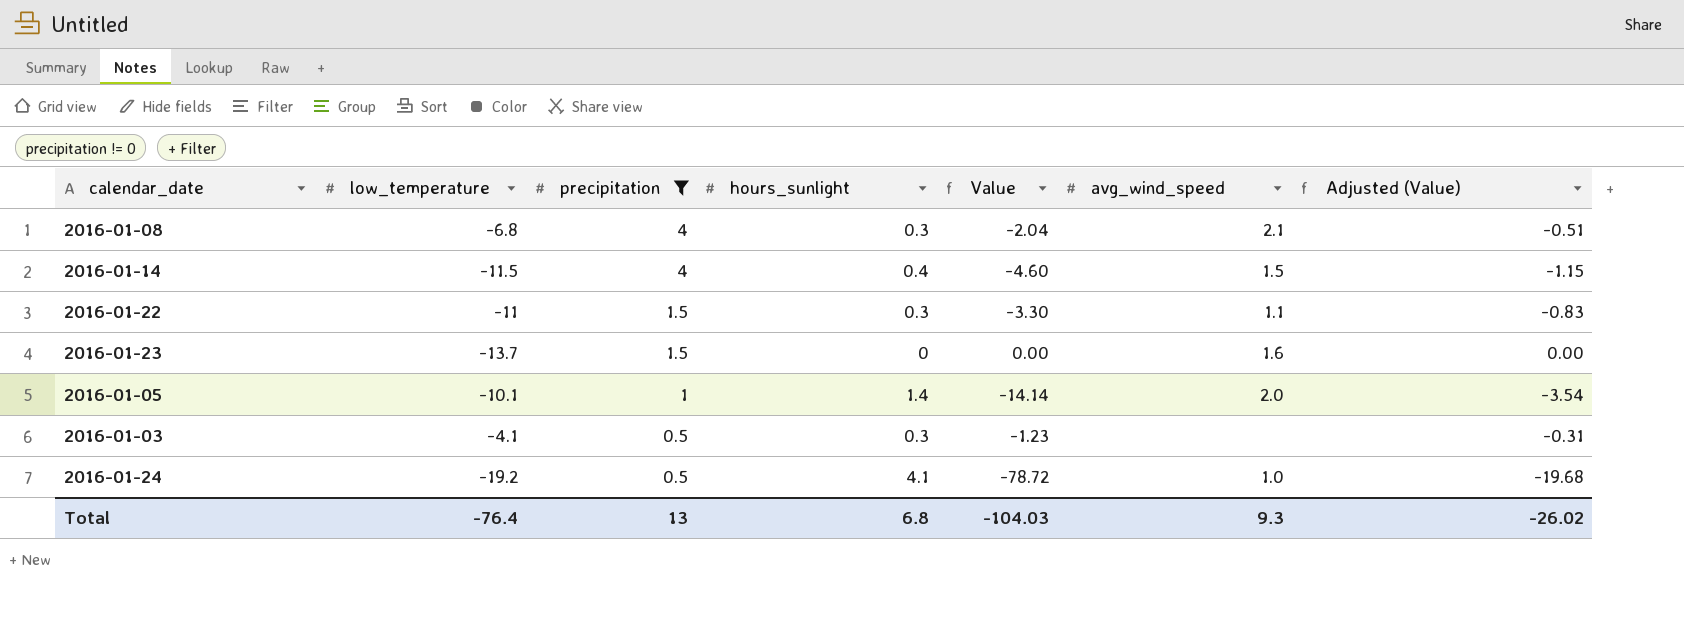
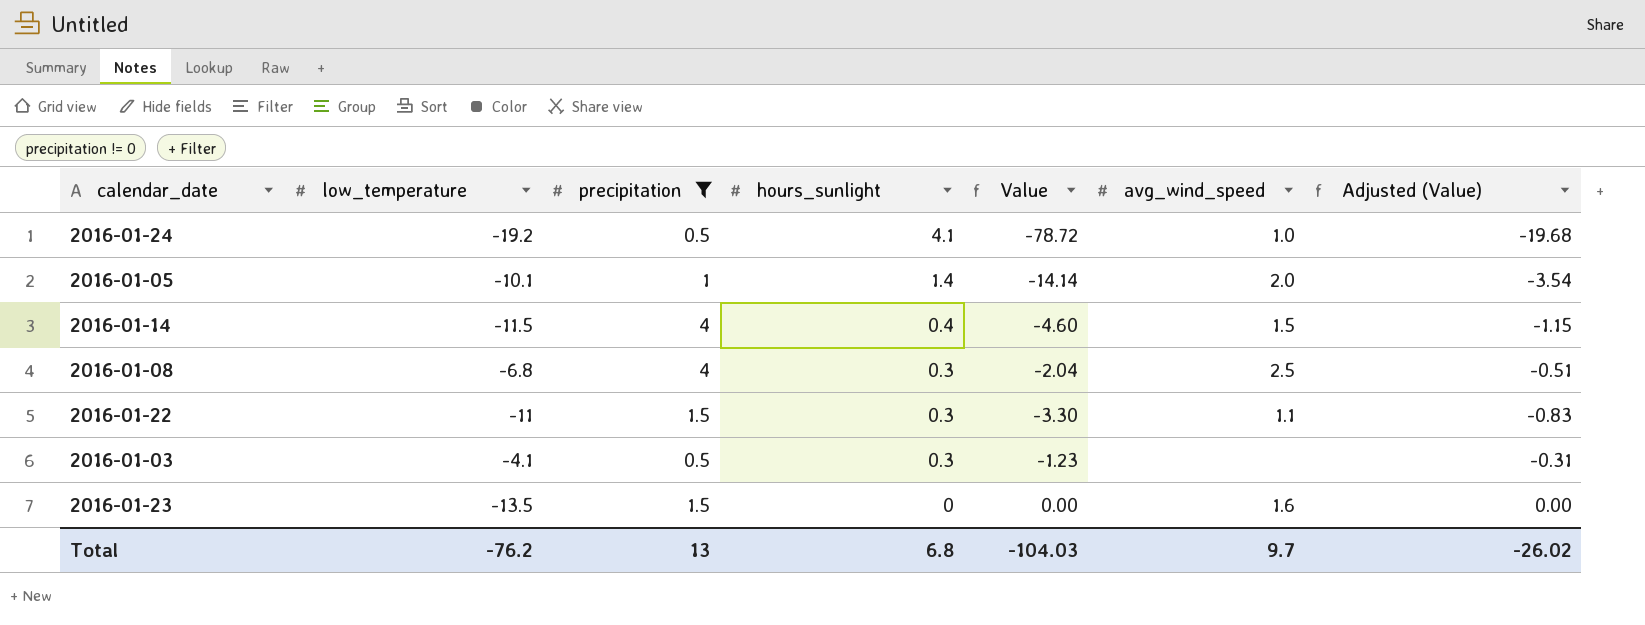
row order: precipitation descending -> hours_sunlight descending
2016-01-08 | avg_wind_speed: 2.1 -> 2.5
2016-01-23 | low_temperature: -13.7 -> -13.5
Total | low_temperature: -76.4 -> -76.2
Total | avg_wind_speed: 9.3 -> 9.7

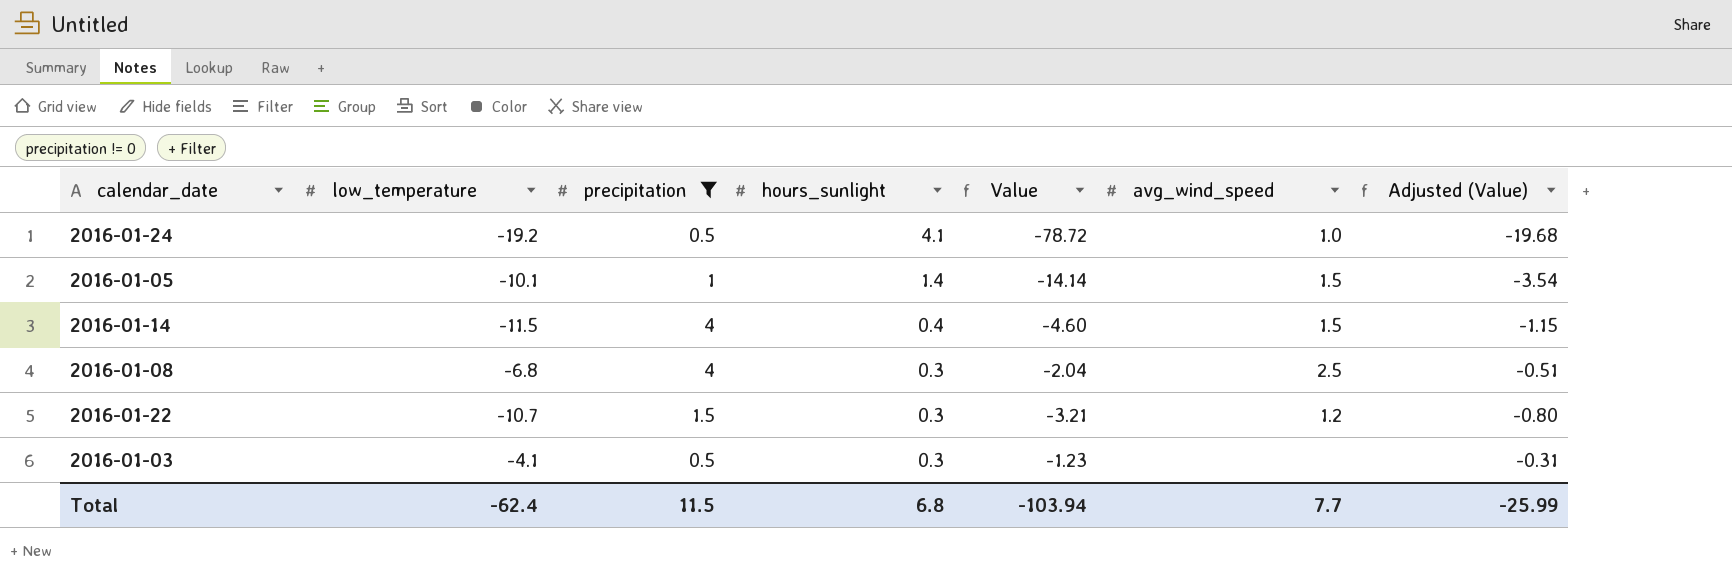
row 2016-01-23: -13.5 | 1.5 | 0 | 0.00 | 1.6 | 0.00 -> none
2016-01-05 | avg_wind_speed: 2.0 -> 1.5
2016-01-22 | low_temperature: -11 -> -10.7
2016-01-22 | Value: -3.30 -> -3.21
2016-01-22 | avg_wind_speed: 1.1 -> 1.2
2016-01-22 | Adjusted (Value): -0.83 -> -0.80
Total | low_temperature: -76.2 -> -62.4
Total | precipitation: 13 -> 11.5
Total | Value: -104.03 -> -103.94
Total | avg_wind_speed: 9.7 -> 7.7
Total | Adjusted (Value): -26.02 -> -25.99

